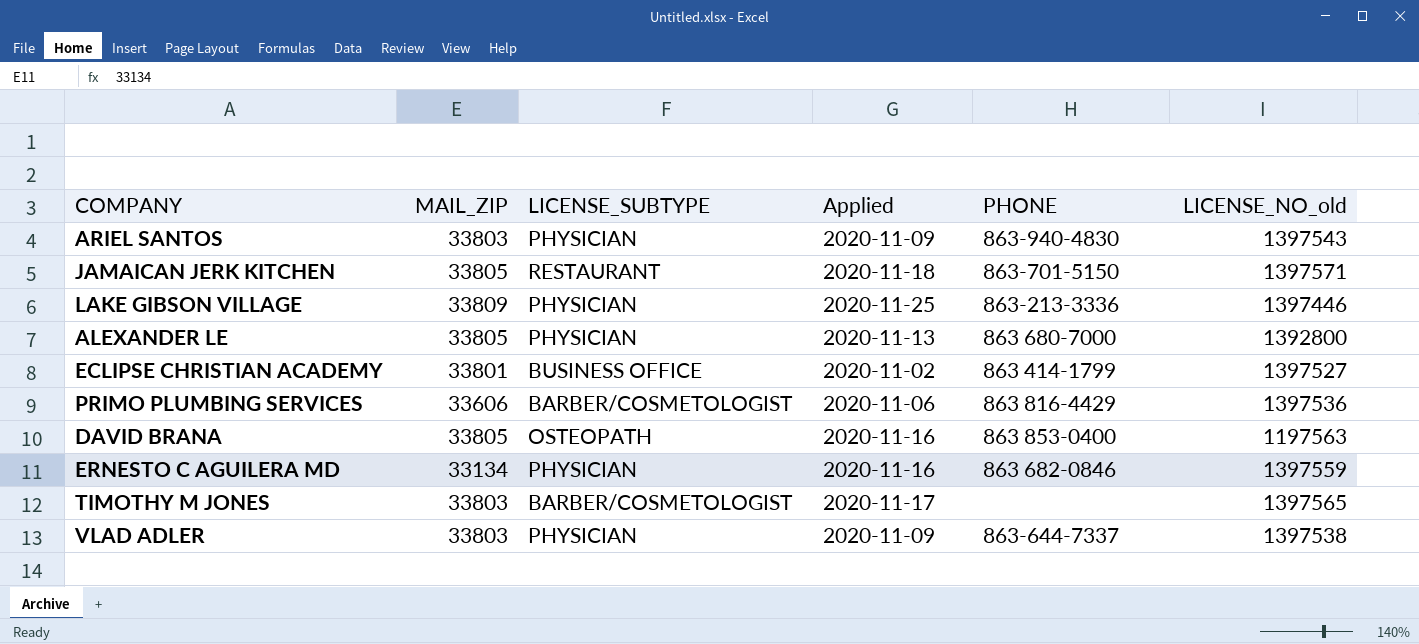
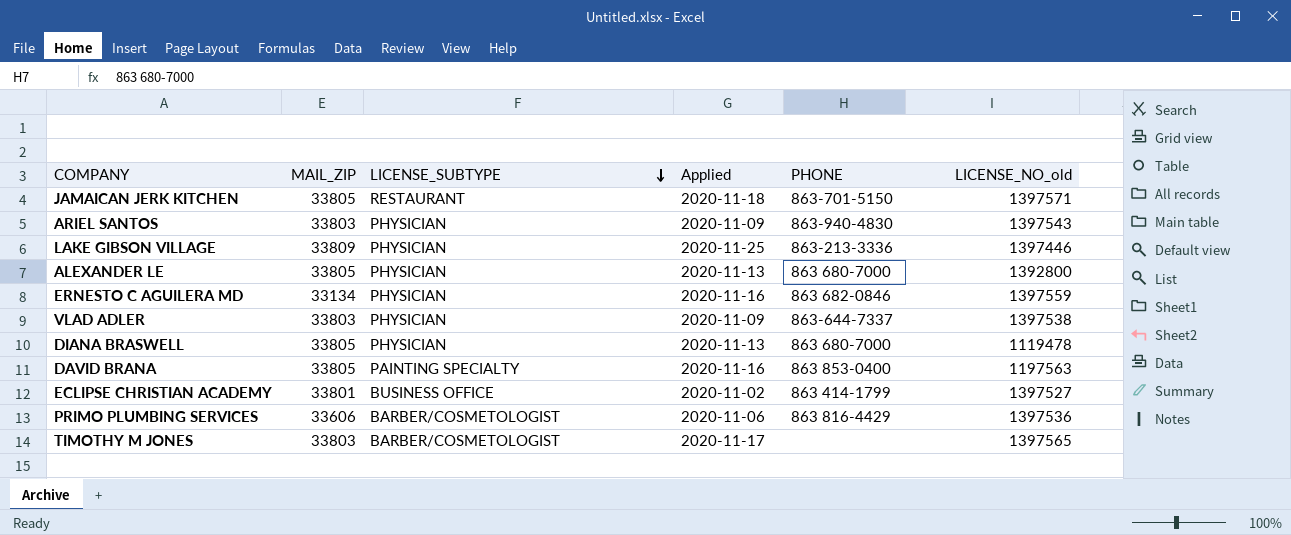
row order: none -> LICENSE_SUBTYPE descending
row DIANA BRASWELL: none -> 33805 | PHYSICIAN | 2020-11-13 | 863 680-7000 | 1119478
DAVID BRANA | LICENSE_SUBTYPE: OSTEOPATH -> PAINTING SPECIALTY

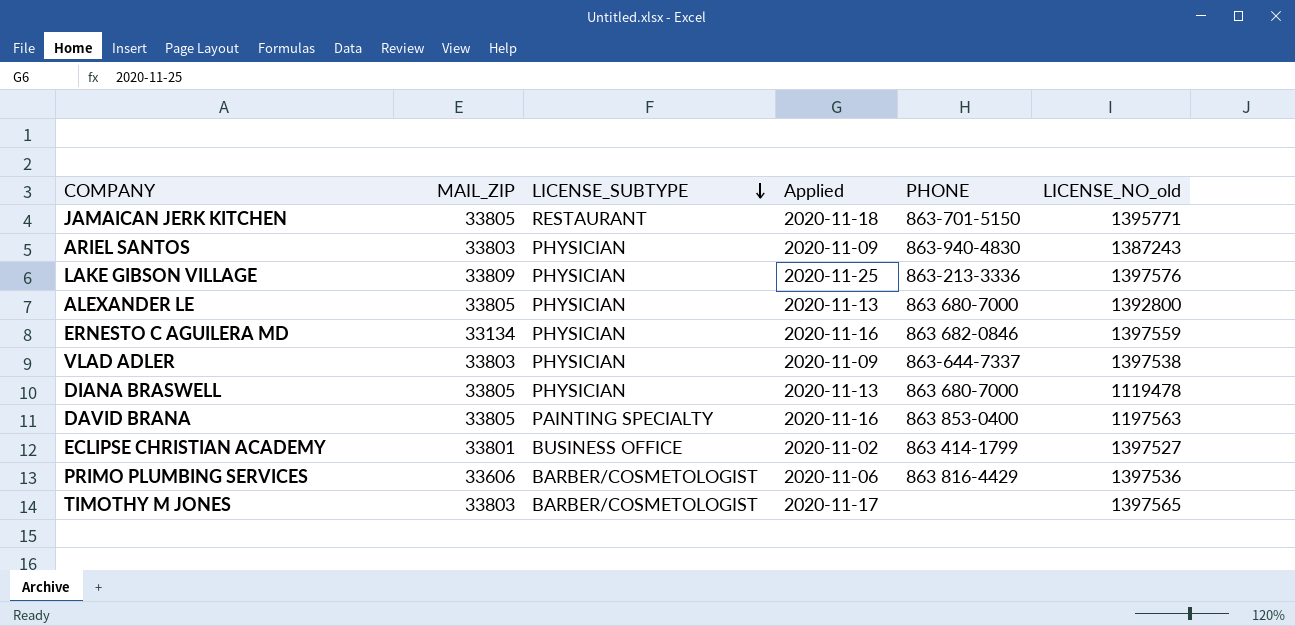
JAMAICAN JERK KITCHEN | LICENSE_NO_old: 1397571 -> 1395771
ARIEL SANTOS | LICENSE_NO_old: 1397543 -> 1387243
LAKE GIBSON VILLAGE | LICENSE_NO_old: 1397446 -> 1397576

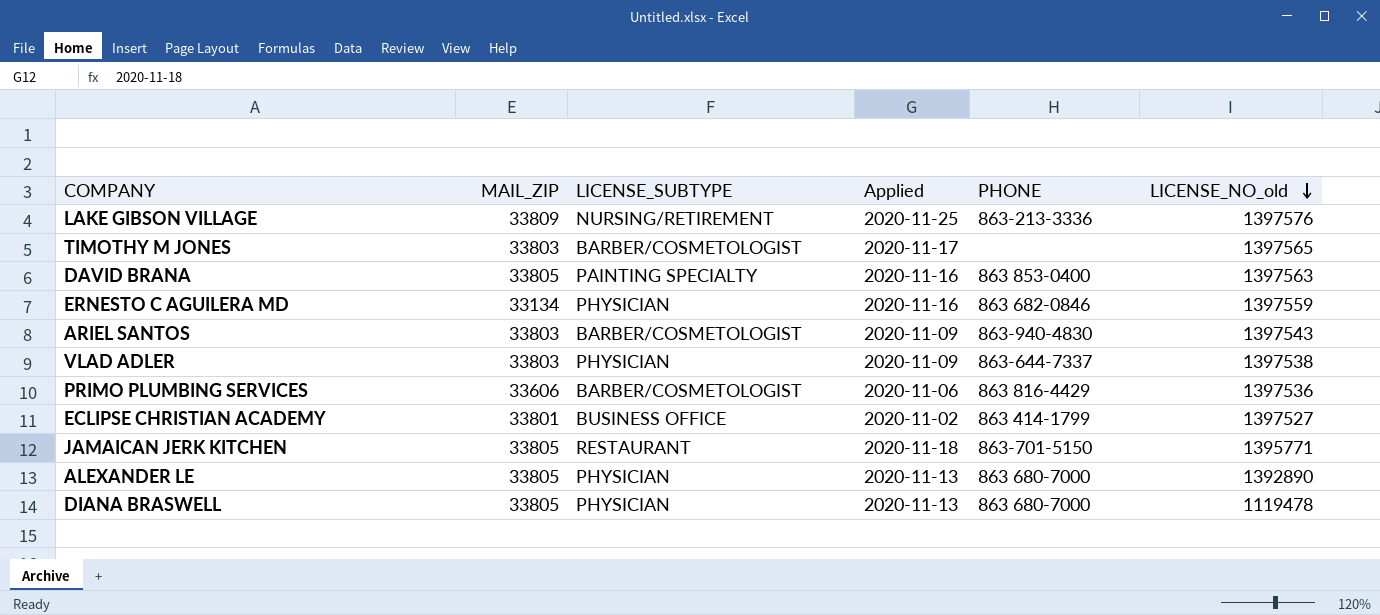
row order: LICENSE_SUBTYPE descending -> LICENSE_NO_old descending
LAKE GIBSON VILLAGE | LICENSE_SUBTYPE: PHYSICIAN -> NURSING/RETIREMENT
DAVID BRANA | LICENSE_NO_old: 1197563 -> 1397563
ARIEL SANTOS | LICENSE_SUBTYPE: PHYSICIAN -> BARBER/COSMETOLOGIST
ARIEL SANTOS | LICENSE_NO_old: 1387243 -> 1397543
ALEXANDER LE | LICENSE_NO_old: 1392800 -> 1392890

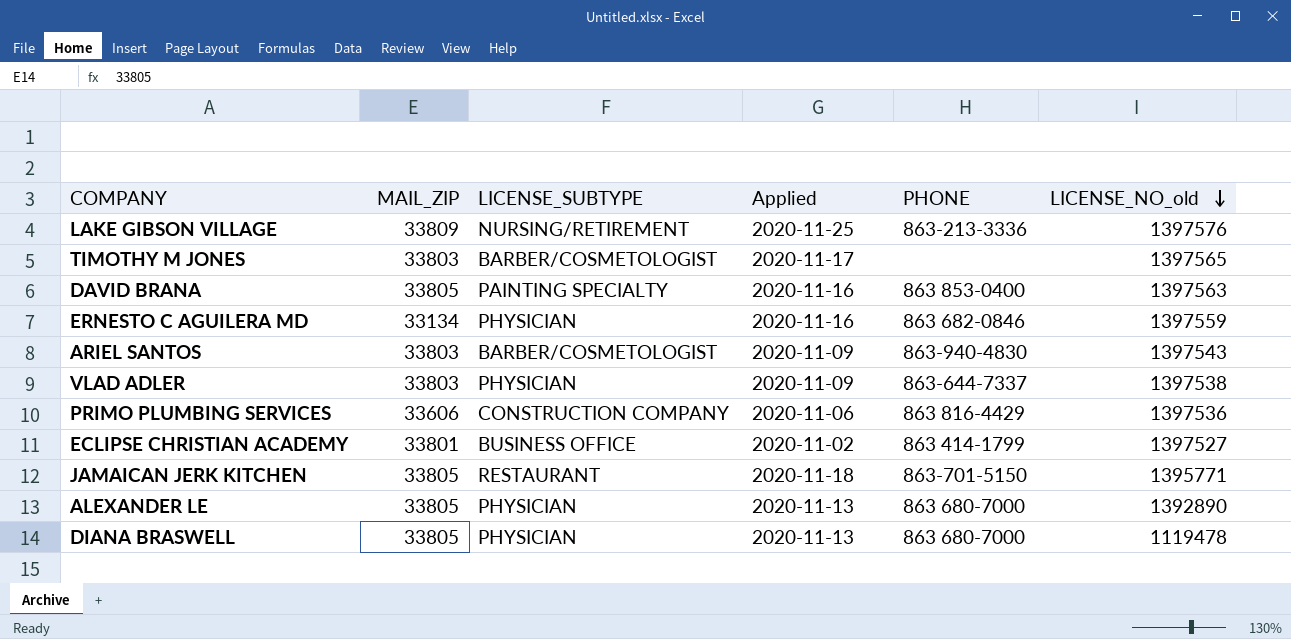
PRIMO PLUMBING SERVICES | LICENSE_SUBTYPE: BARBER/COSMETOLOGIST -> CONSTRUCTION COMPANY

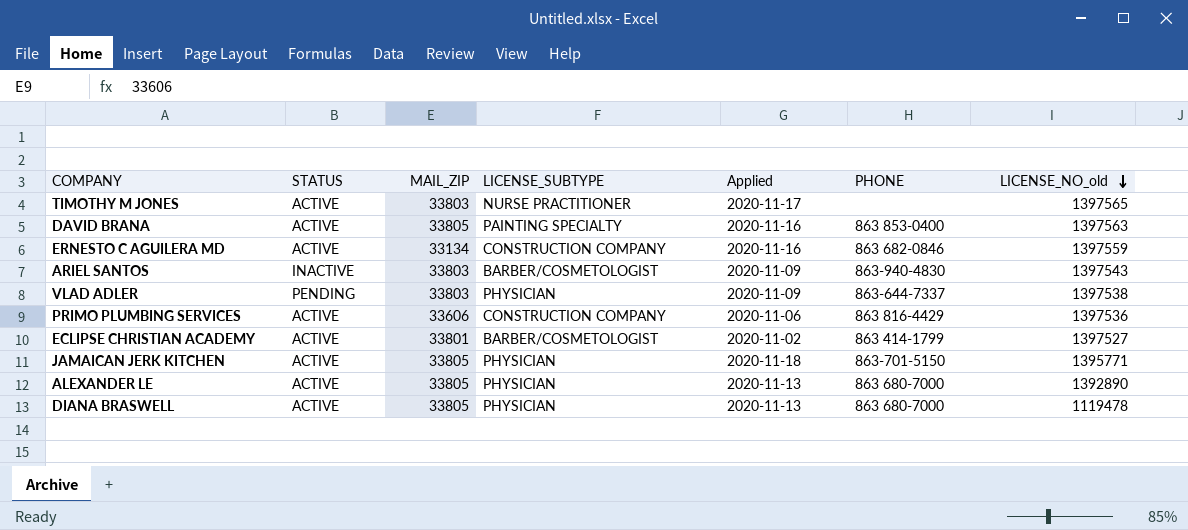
column STATUS | position: none -> 2
row LAKE GIBSON VILLAGE: 33809 | NURSING/RETIREMENT | 2020-11-25 | 863-213-3336 | 1397576 -> none
TIMOTHY M JONES | LICENSE_SUBTYPE: BARBER/COSMETOLOGIST -> NURSE PRACTITIONER
ERNESTO C AGUILERA MD | LICENSE_SUBTYPE: PHYSICIAN -> CONSTRUCTION COMPANY
ECLIPSE CHRISTIAN ACADEMY | LICENSE_SUBTYPE: BUSINESS OFFICE -> BARBER/COSMETOLOGIST
JAMAICAN JERK KITCHEN | LICENSE_SUBTYPE: RESTAURANT -> PHYSICIAN

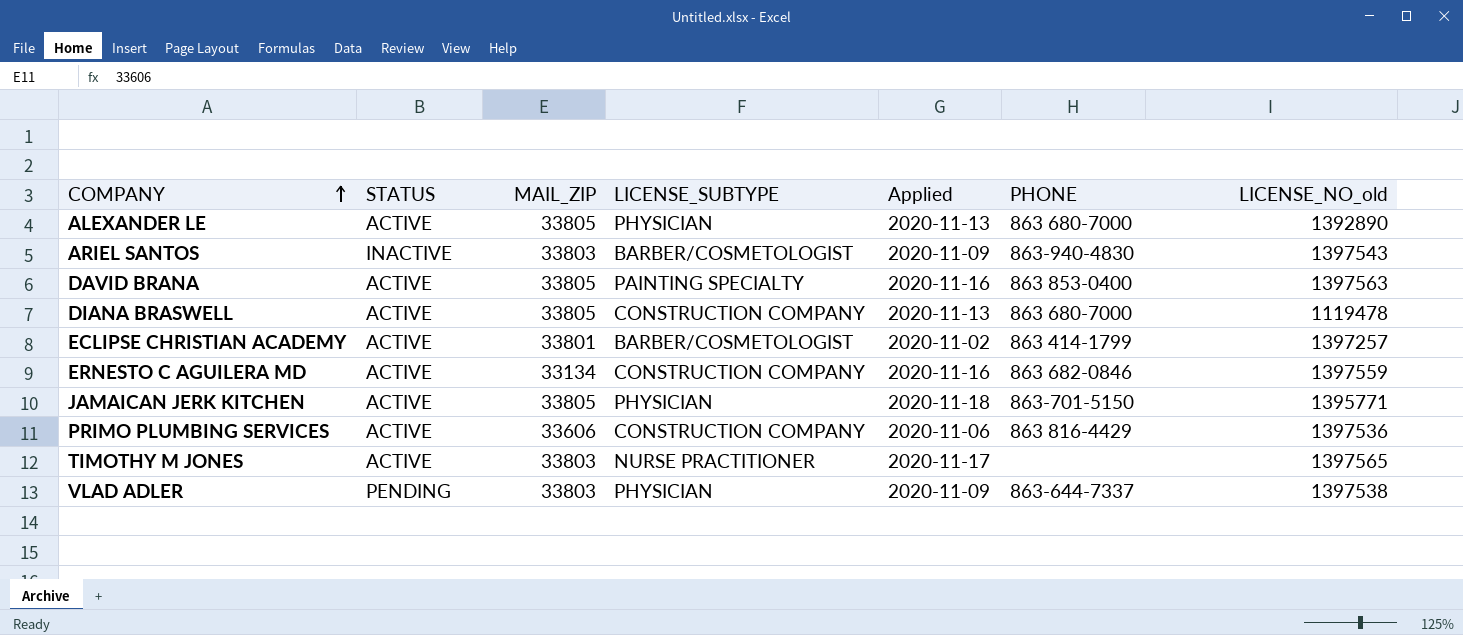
row order: LICENSE_NO_old descending -> COMPANY ascending
DIANA BRASWELL | LICENSE_SUBTYPE: PHYSICIAN -> CONSTRUCTION COMPANY
ECLIPSE CHRISTIAN ACADEMY | LICENSE_NO_old: 1397527 -> 1397257

